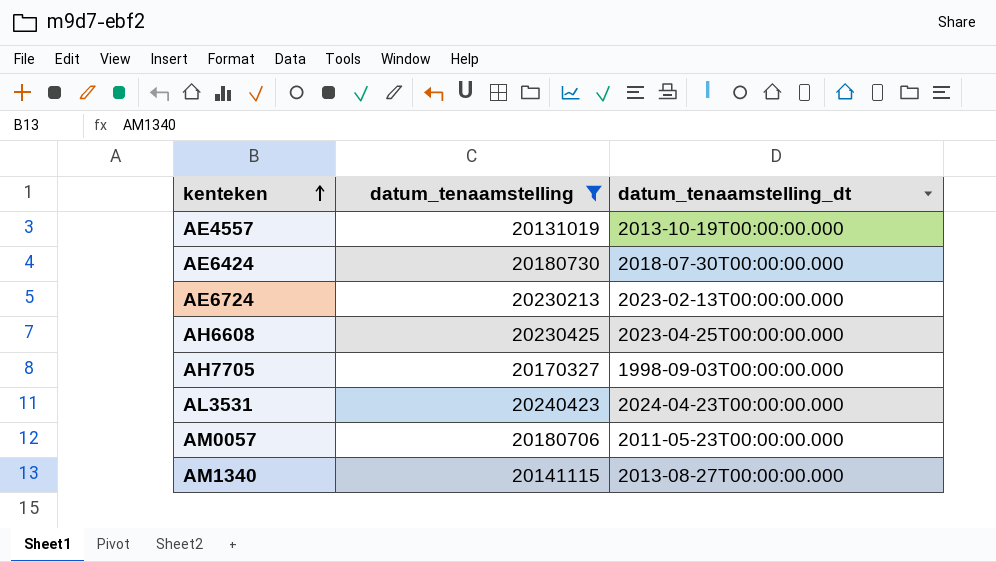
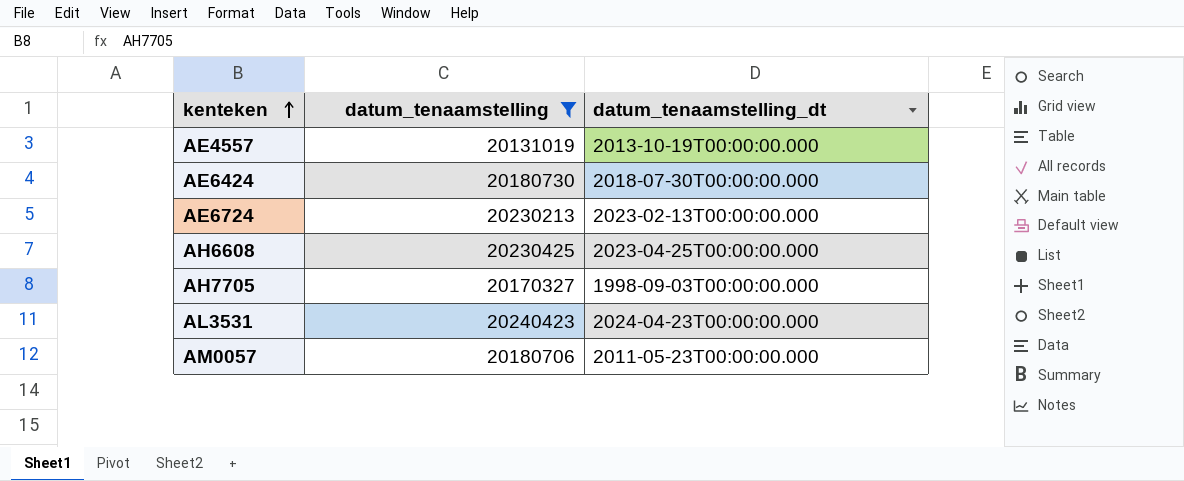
row AM1340: 20141115 | 2013-08-27T00:00:00.000 -> none

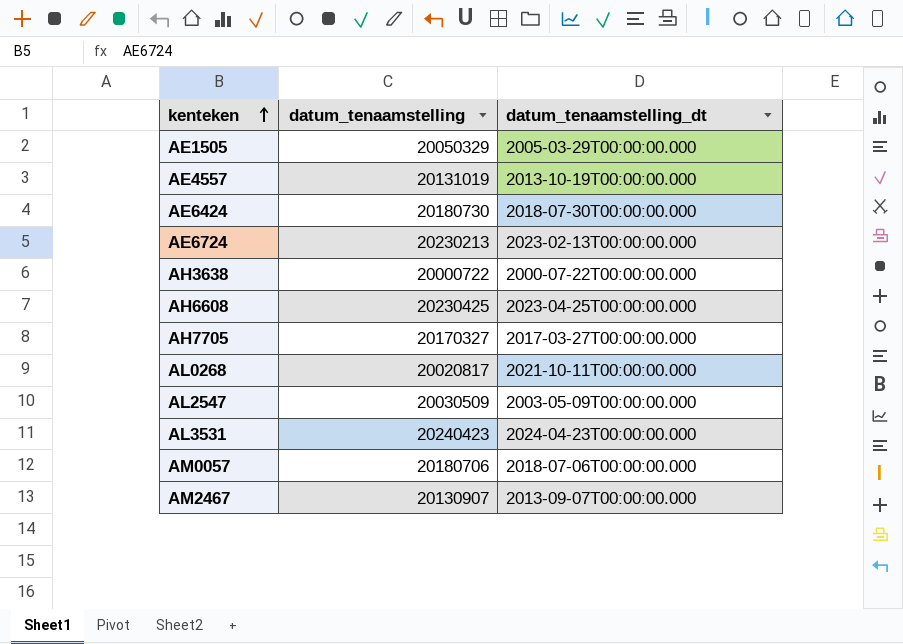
filter: datum_tenaamstelling >= 20131019 -> none
AH7705 | datum_tenaamstelling_dt: 1998-09-03T00:00:00.000 -> 2017-03-27T00:00:00.000
AM0057 | datum_tenaamstelling_dt: 2011-05-23T00:00:00.000 -> 2018-07-06T00:00:00.000

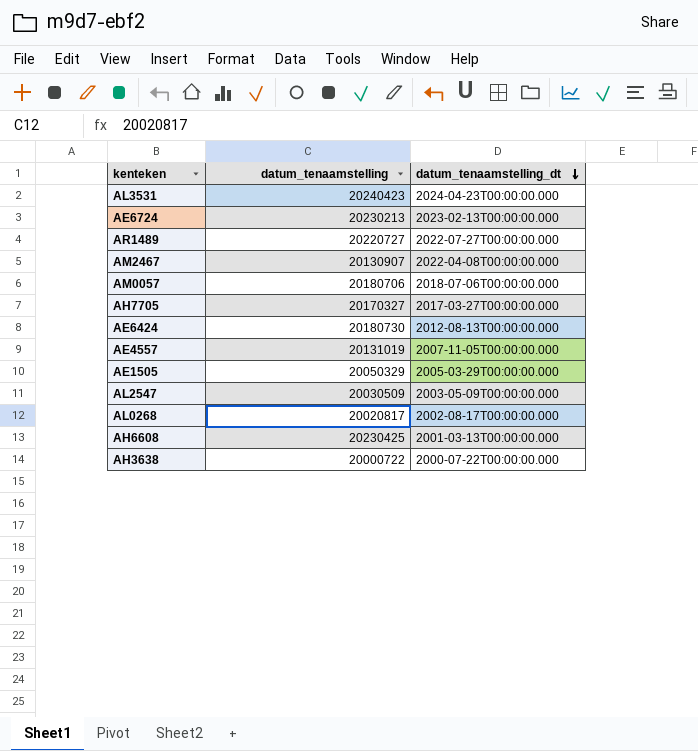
row order: kenteken ascending -> datum_tenaamstelling_dt descending
row AR1489: none -> 20220727 | 2022-07-27T00:00:00.000
AM2467 | datum_tenaamstelling_dt: 2013-09-07T00:00:00.000 -> 2022-04-08T00:00:00.000
AE6424 | datum_tenaamstelling_dt: 2018-07-30T00:00:00.000 -> 2012-08-13T00:00:00.000
AE4557 | datum_tenaamstelling_dt: 2013-10-19T00:00:00.000 -> 2007-11-05T00:00:00.000
AL0268 | datum_tenaamstelling_dt: 2021-10-11T00:00:00.000 -> 2002-08-17T00:00:00.000
AH6608 | datum_tenaamstelling_dt: 2023-04-25T00:00:00.000 -> 2001-03-13T00:00:00.000

